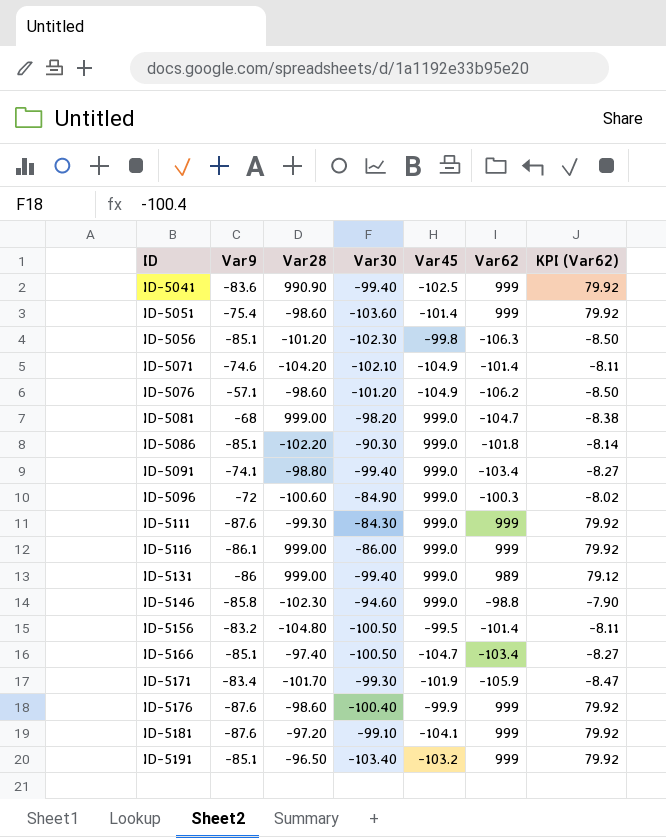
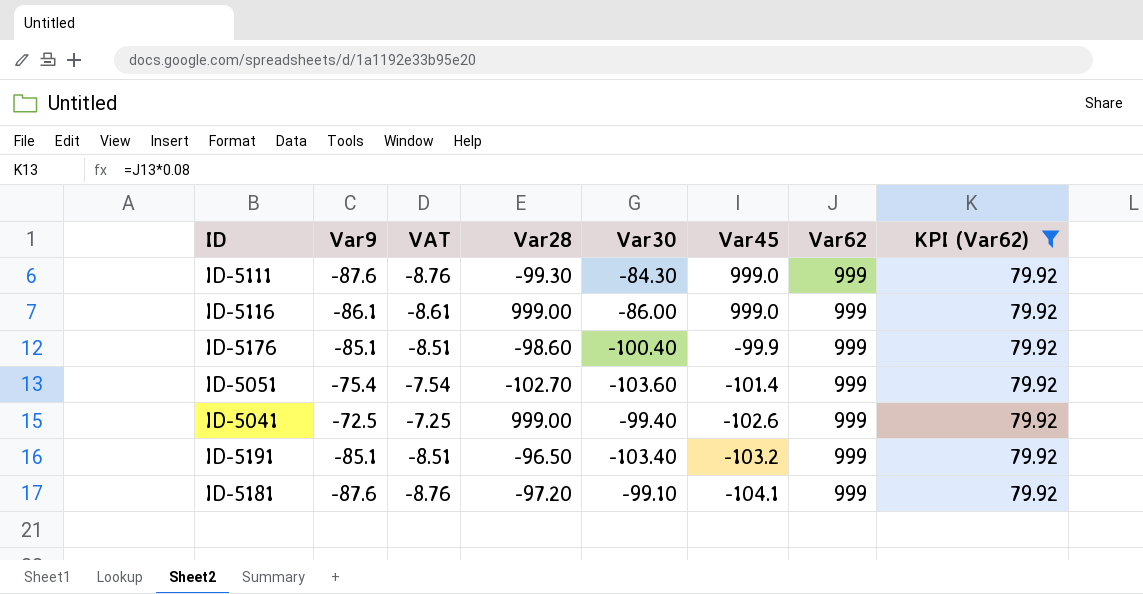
filter: none -> KPI (Var62) = 79.92
row order: ID ascending -> Var45 descending
column VAT | formula: none -> [Var9] * 0.1
ID-5176 | Var9: -87.6 -> -85.1
ID-5051 | Var28: -98.60 -> -102.70
ID-5041 | Var9: -83.6 -> -72.5
ID-5041 | Var28: 990.90 -> 999.00
ID-5041 | Var45: -102.5 -> -102.6

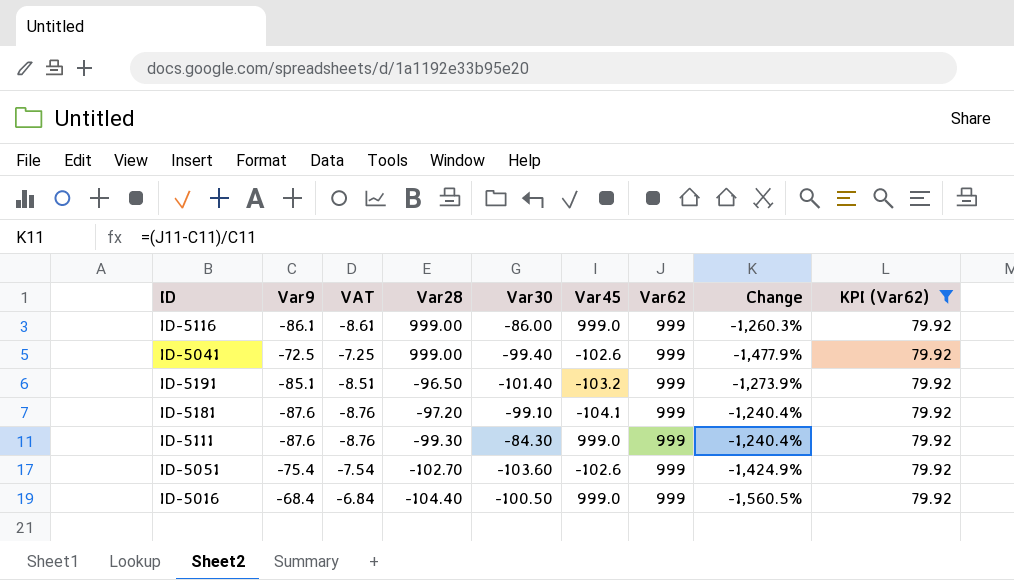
row order: Var45 descending -> Var28 descending
column Change | formula: none -> ([Var62] - [Var9]) / [Var9]
row ID-5176: -85.1 | -8.51 | -98.60 | -100.40 | -99.9 | 999 | 79.92 -> none
ID-5191 | Var30: -103.40 -> -101.40
ID-5051 | Var45: -101.4 -> -102.6
row ID-5016: none -> -68.4 | -6.84 | -104.40 | -100.50 | 999.0 | 999 | -1,560.5% | 79.92

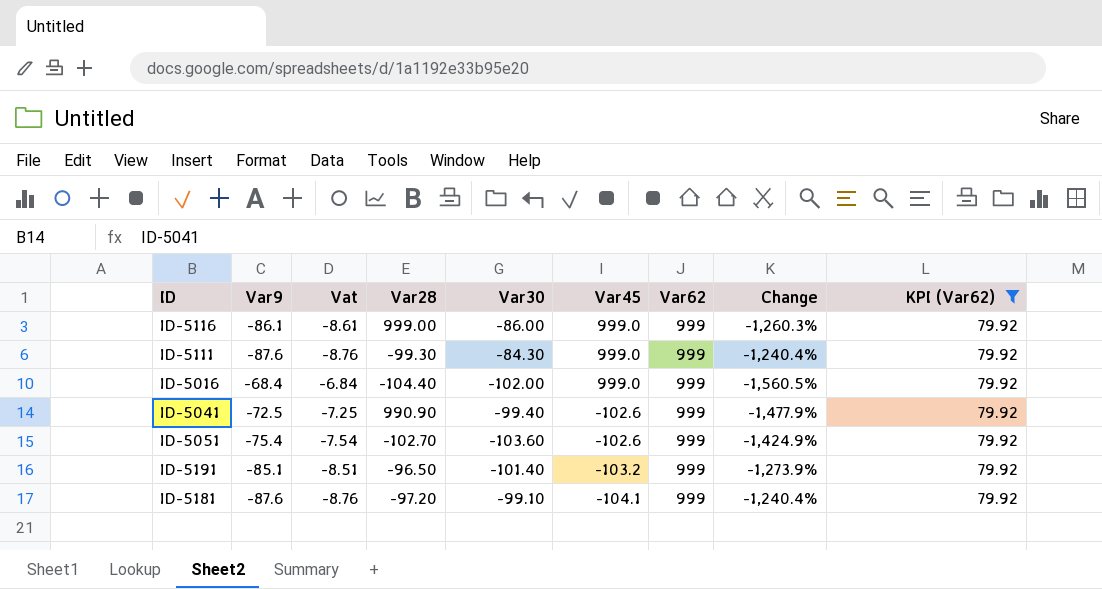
row order: Var28 descending -> Var45 descending
column name: VAT -> Vat
ID-5016 | Var30: -100.50 -> -102.00
ID-5041 | Var28: 999.00 -> 990.90

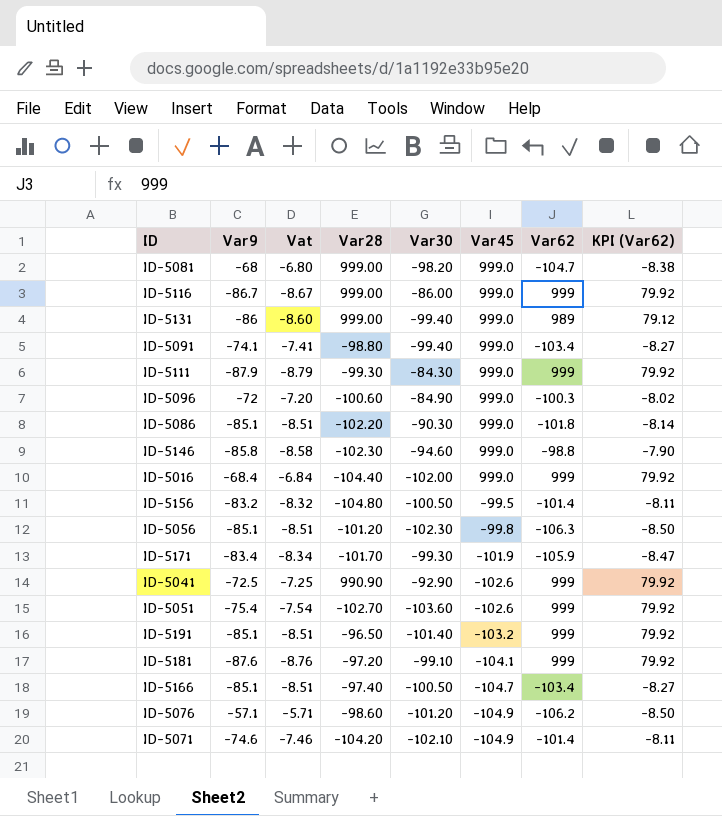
filter: KPI (Var62) = 79.92 -> none
column Change | formula: ([Var62] - [Var9]) / [Var9] -> none
ID-5116 | Var9: -86.1 -> -86.7
ID-5116 | Vat: -8.61 -> -8.67
ID-5111 | Var9: -87.6 -> -87.9
ID-5111 | Vat: -8.76 -> -8.79
ID-5041 | Var30: -99.40 -> -92.90

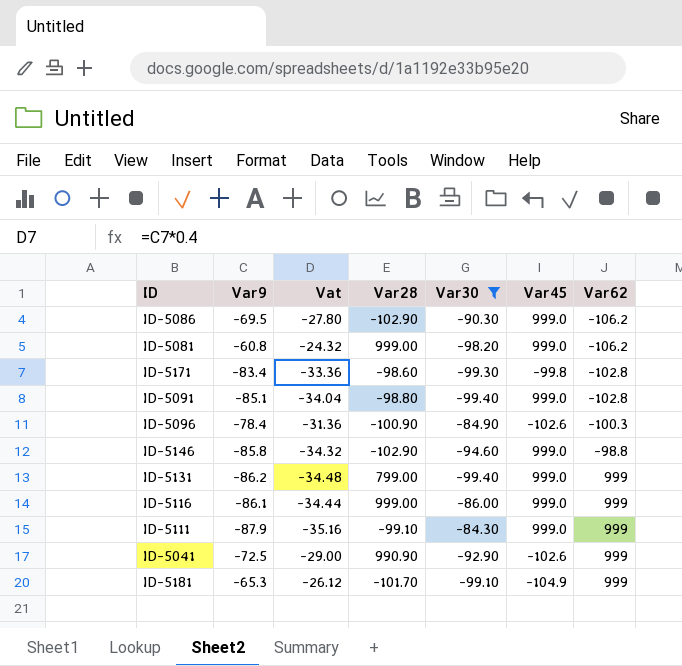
filter: none -> Var30 >= -99.40
row order: Var45 descending -> Var62 ascending
column KPI (Var62) | formula: [Var62] * 0.08 -> none
column Vat | formula: [Var9] * 0.1 -> [Var9] * 0.4
ID-5086 | Var9: -85.1 -> -69.5
ID-5086 | Var28: -102.20 -> -102.90
ID-5086 | Var62: -101.8 -> -106.2
ID-5081 | Var9: -68 -> -60.8
ID-5081 | Var62: -104.7 -> -106.2
ID-5171 | Var28: -101.70 -> -98.60
ID-5171 | Var45: -101.9 -> -99.8
ID-5171 | Var62: -105.9 -> -102.8
ID-5091 | Var9: -74.1 -> -85.1
ID-5091 | Var62: -103.4 -> -102.8
ID-5096 | Var9: -72 -> -78.4
ID-5096 | Var28: -100.60 -> -100.90
ID-5096 | Var45: 999.0 -> -102.6
ID-5146 | Var28: -102.30 -> -102.90
ID-5131 | Var9: -86 -> -86.2
ID-5131 | Var28: 999.00 -> 799.00
ID-5131 | Var62: 989 -> 999
ID-5116 | Var9: -86.7 -> -86.1
ID-5111 | Var28: -99.30 -> -99.10
ID-5181 | Var9: -87.6 -> -65.3
ID-5181 | Var28: -97.20 -> -101.70
ID-5181 | Var45: -104.1 -> -104.9

